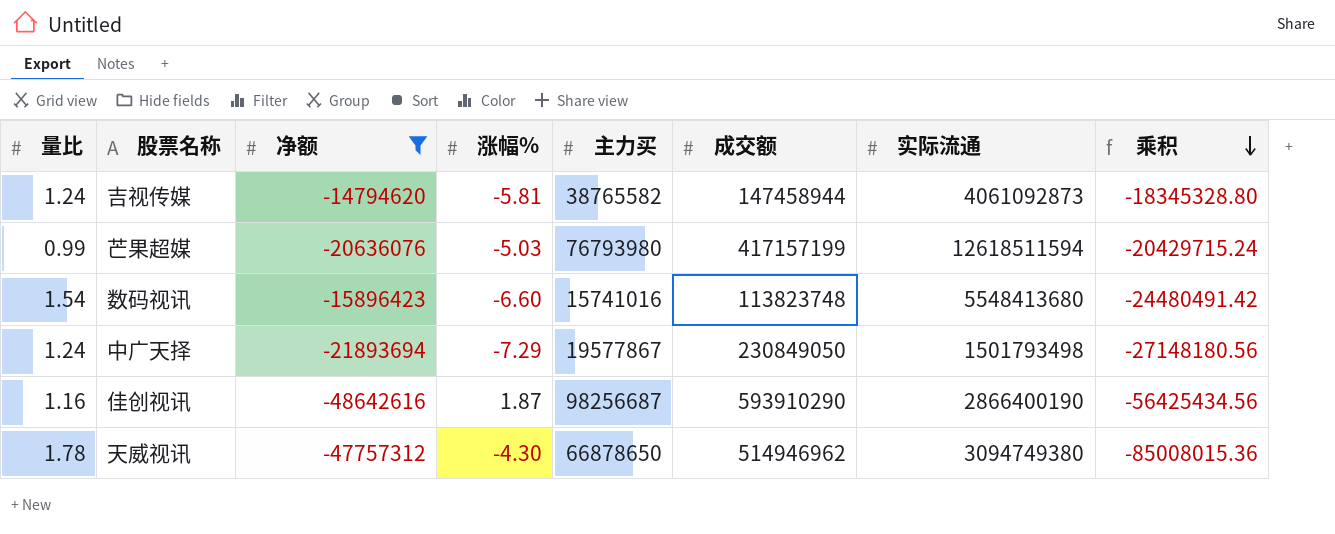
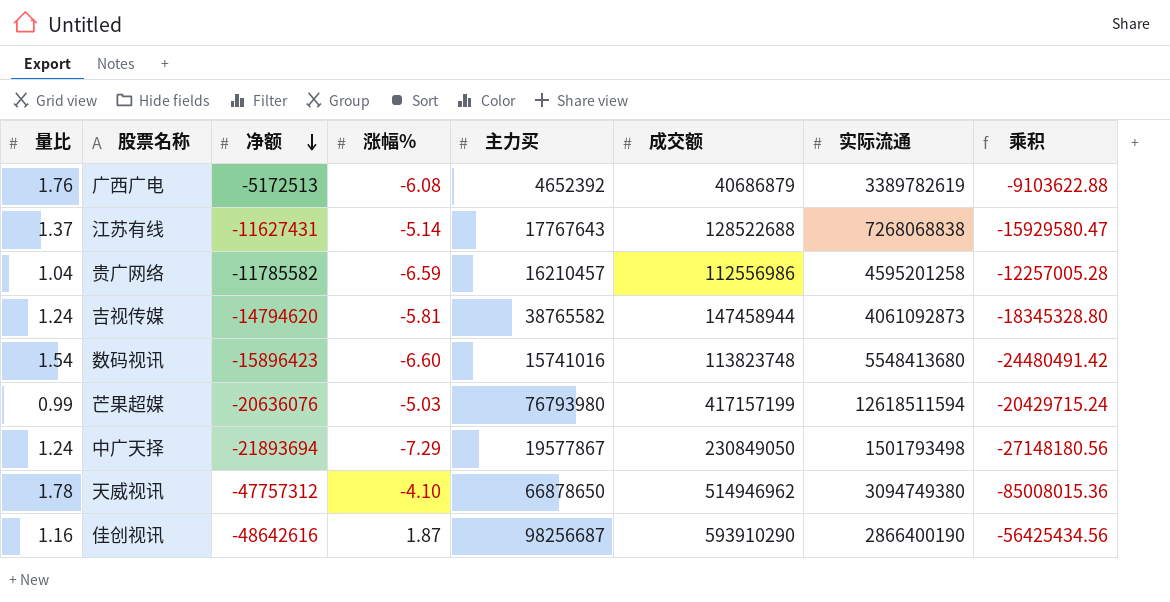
filter: 净额 <= -14794620 -> none
row order: 乘积 descending -> 净额 descending
天威视讯 | 涨幅%: -4.30 -> -4.10

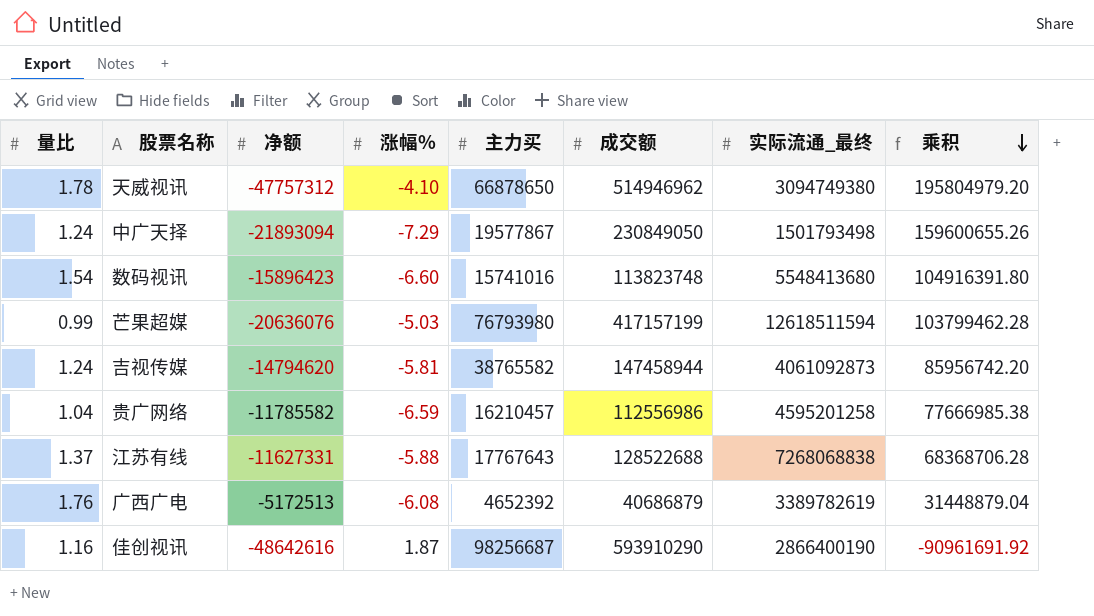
row order: 净额 descending -> 乘积 descending
column name: 实际流通 -> 实际流通_最终
column 乘积 | formula: [量比] * [净额] -> [净额] * [涨幅%]
中广天择 | 净额: -21893694 -> -21893094
江苏有线 | 净额: -11627431 -> -11627331
江苏有线 | 涨幅%: -5.14 -> -5.88

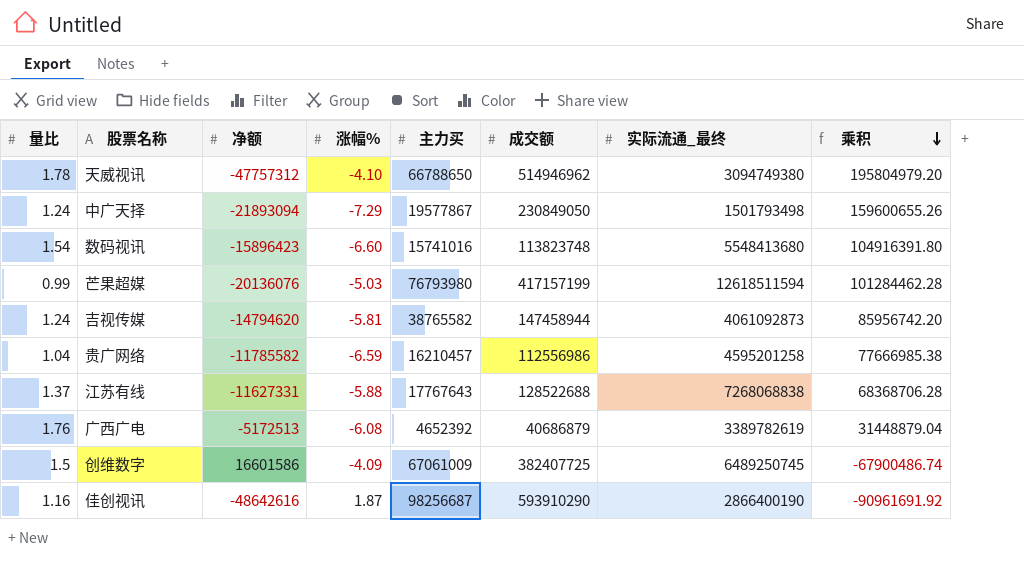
天威视讯 | 主力买: 66878650 -> 66788650
芒果超媒 | 净额: -20636076 -> -20136076
芒果超媒 | 乘积: 103799462.28 -> 101284462.28
row 创维数字: none -> 1.5 | 16601586 | -4.09 | 67061009 | 382407725 | 6489250745 | -67900486.74

